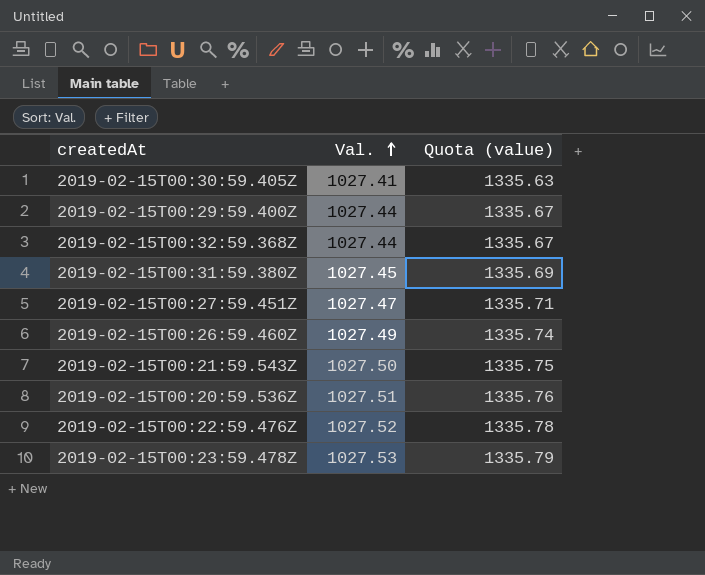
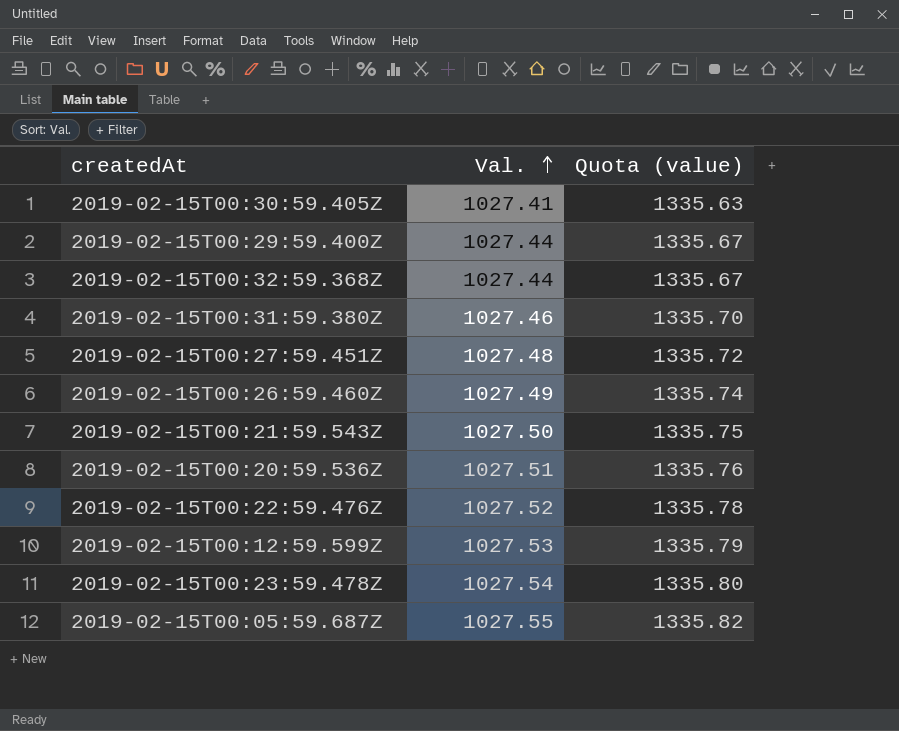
2019-02-15T00:31:59.380Z | Val.: 1027.45 -> 1027.46
2019-02-15T00:31:59.380Z | Quota (value): 1335.69 -> 1335.70
2019-02-15T00:27:59.451Z | Val.: 1027.47 -> 1027.48
2019-02-15T00:27:59.451Z | Quota (value): 1335.71 -> 1335.72
row 2019-02-15T00:12:59.599Z: none -> 1027.53 | 1335.79
2019-02-15T00:23:59.478Z | Val.: 1027.53 -> 1027.54
2019-02-15T00:23:59.478Z | Quota (value): 1335.79 -> 1335.80
row 2019-02-15T00:05:59.687Z: none -> 1027.55 | 1335.82

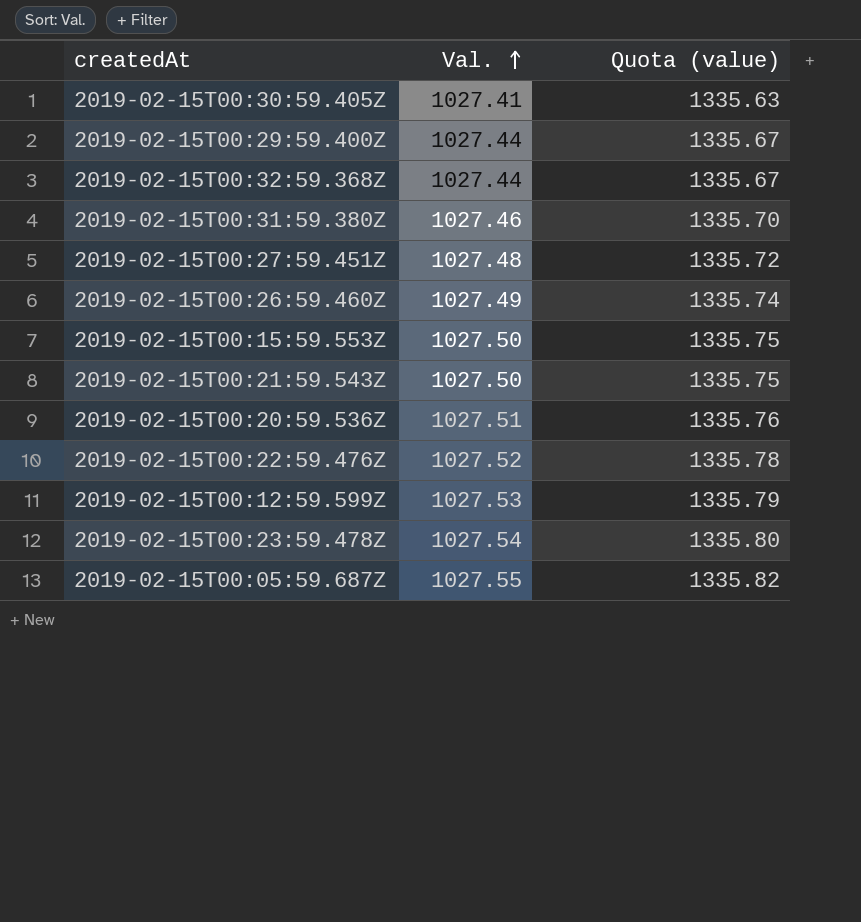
row 2019-02-15T00:15:59.553Z: none -> 1027.50 | 1335.75

